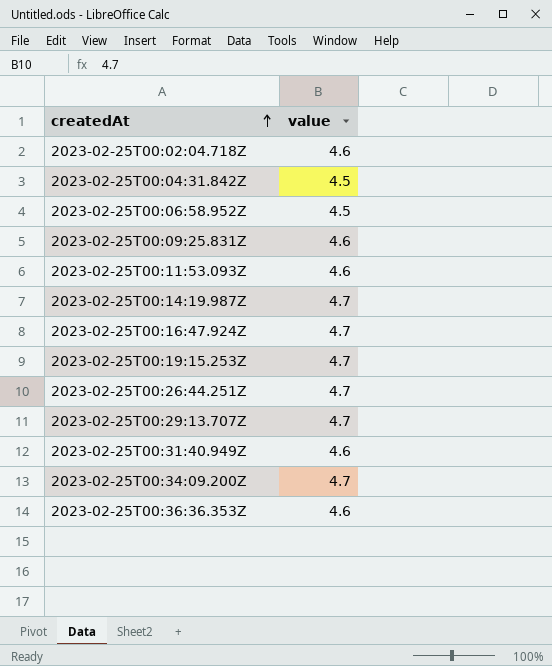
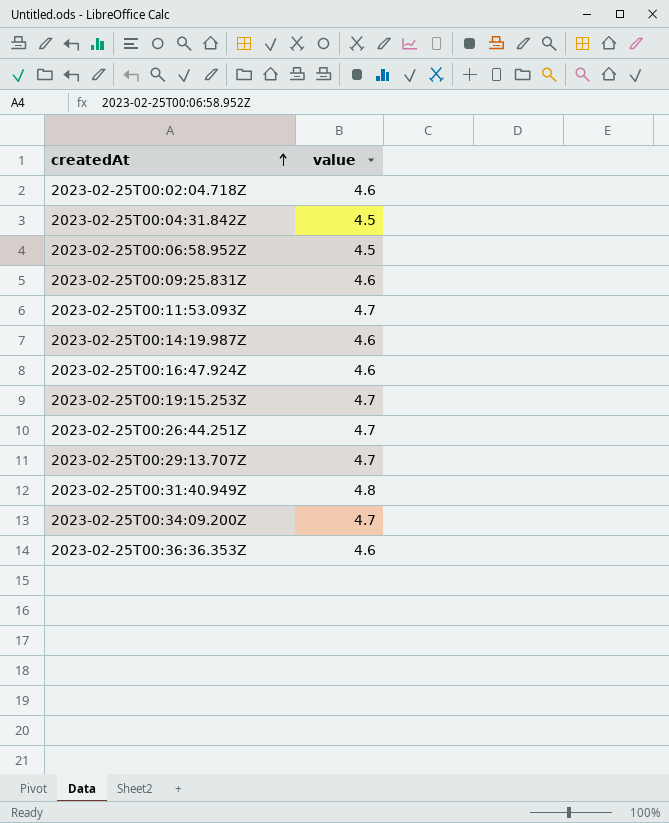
2023-02-25T00:11:53.093Z | value: 4.6 -> 4.7
2023-02-25T00:14:19.987Z | value: 4.7 -> 4.6
2023-02-25T00:16:47.924Z | value: 4.7 -> 4.6
2023-02-25T00:31:40.949Z | value: 4.6 -> 4.8

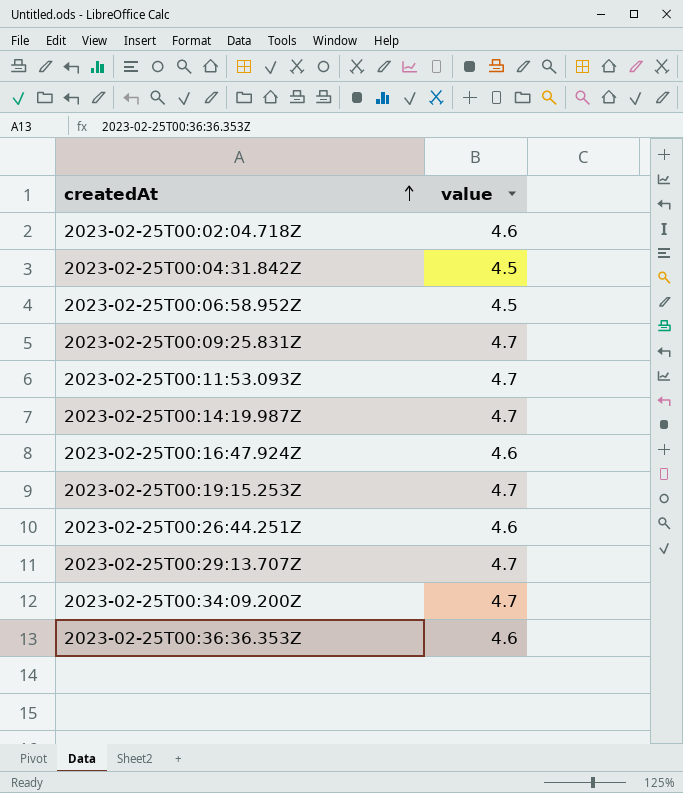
row 2023-02-25T00:31:40.949Z: 4.8 -> none
2023-02-25T00:09:25.831Z | value: 4.6 -> 4.7
2023-02-25T00:14:19.987Z | value: 4.6 -> 4.7
2023-02-25T00:26:44.251Z | value: 4.7 -> 4.6

